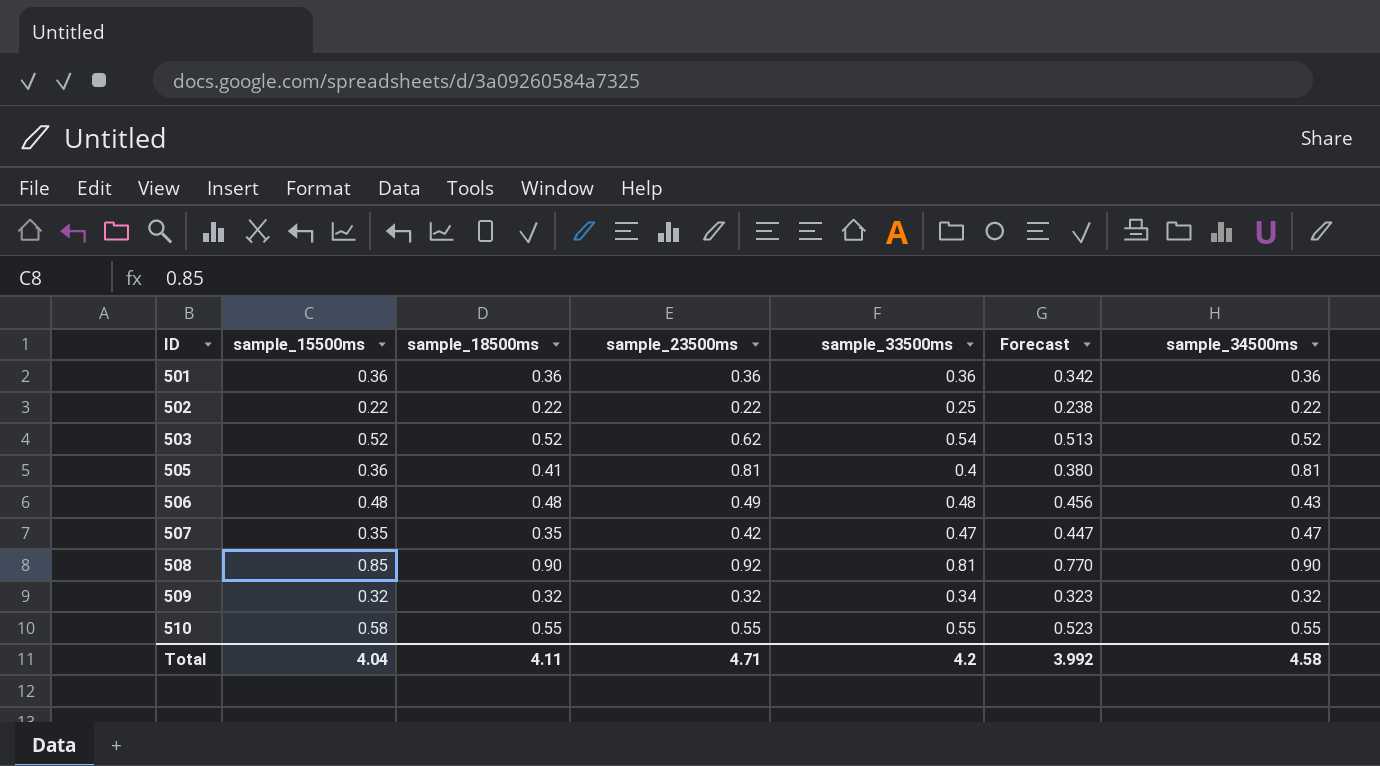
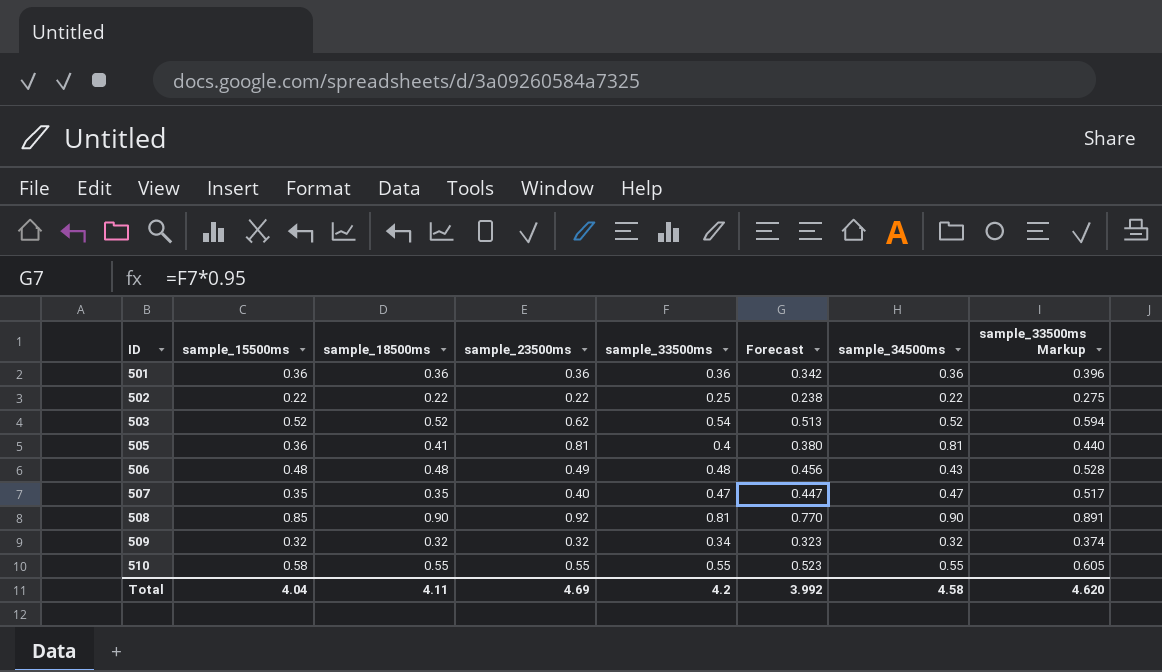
column sample_33500ms Markup | formula: none -> [sample_33500ms] * 1.1
507 | sample_23500ms: 0.42 -> 0.40
Total | sample_23500ms: 4.71 -> 4.69

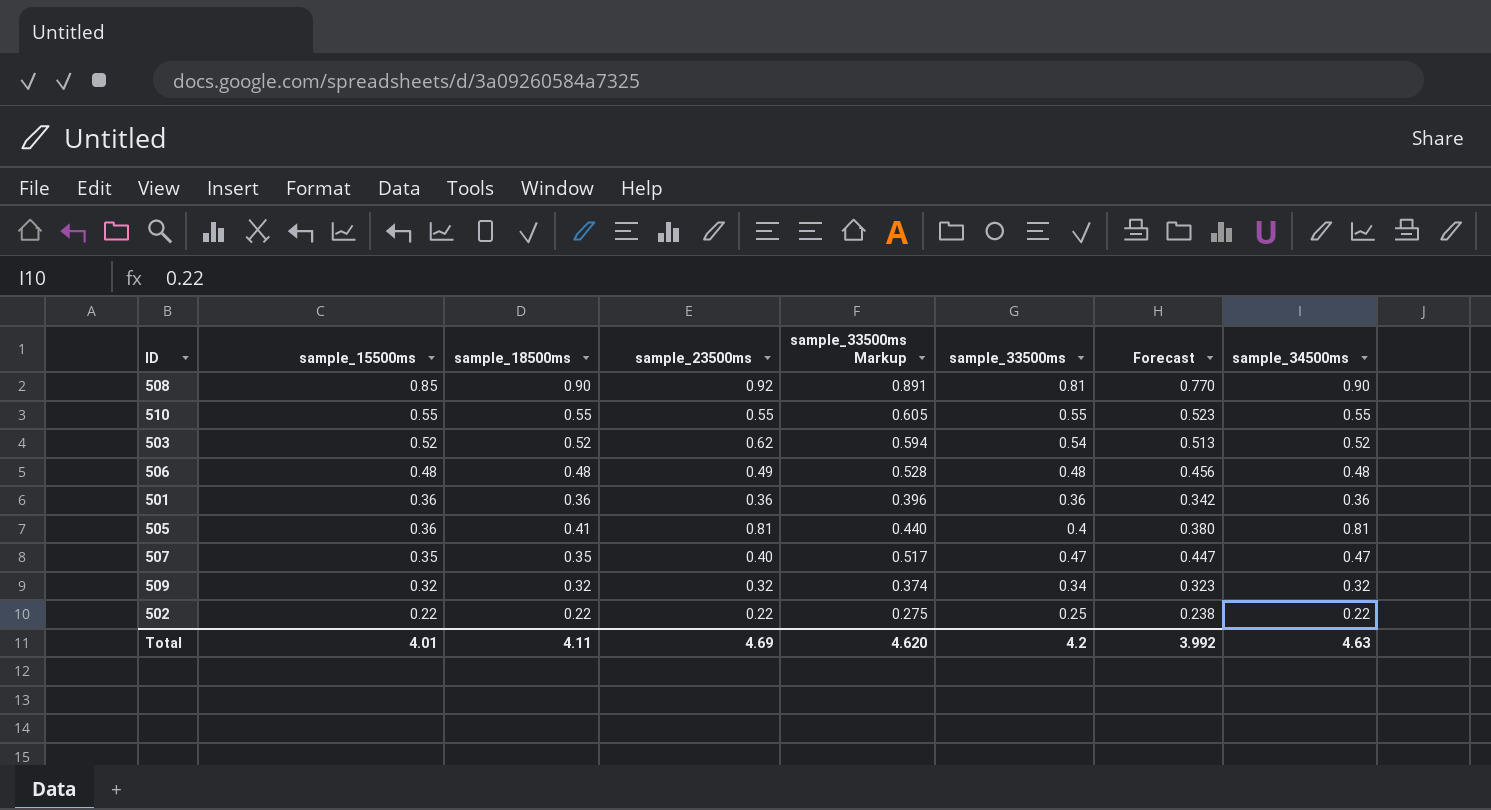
row order: ID ascending -> sample_15500ms descending
column sample_33500ms Markup | position: 8 -> 5
510 | sample_15500ms: 0.58 -> 0.55
506 | sample_34500ms: 0.43 -> 0.48
Total | sample_15500ms: 4.04 -> 4.01
Total | sample_34500ms: 4.58 -> 4.63

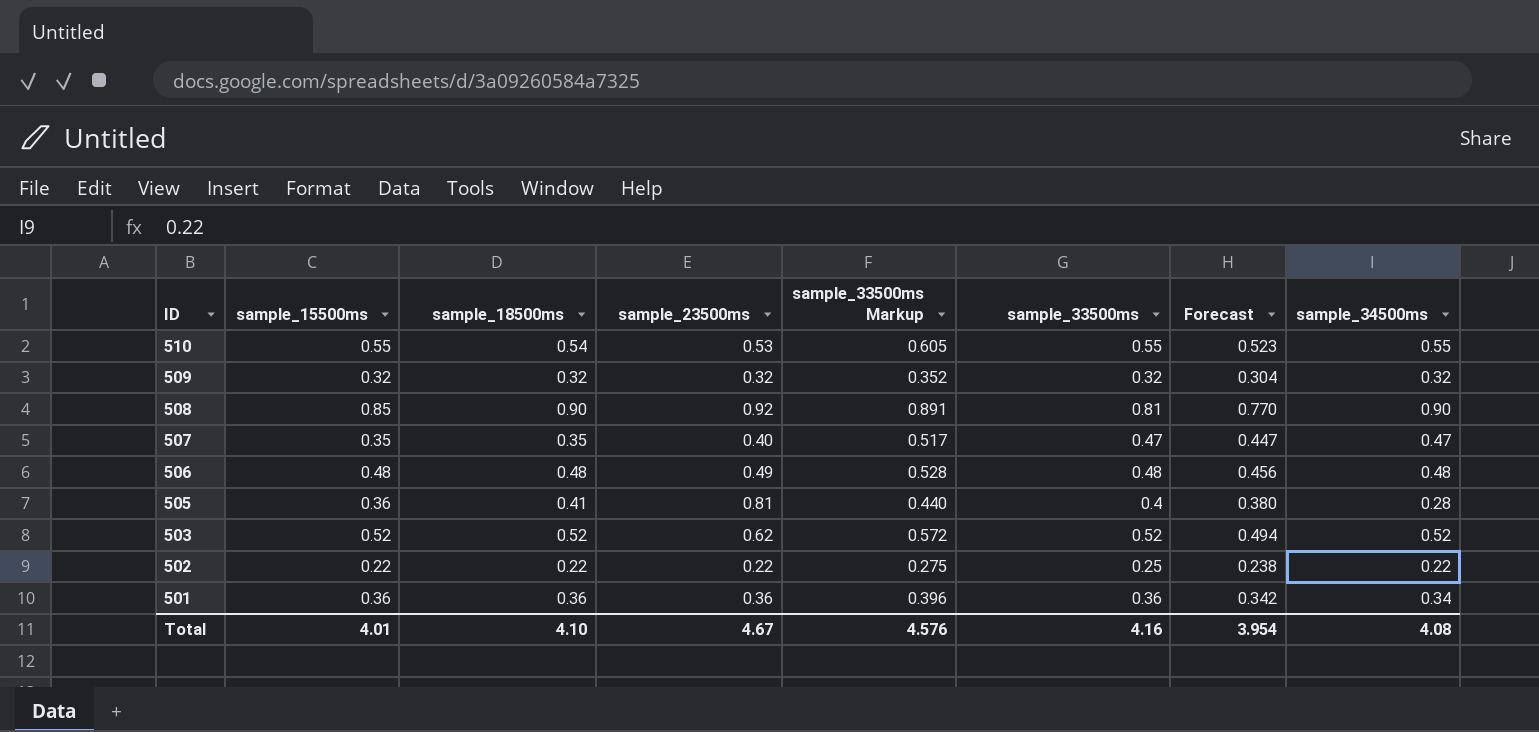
row order: sample_15500ms descending -> ID descending
510 | sample_18500ms: 0.55 -> 0.54
510 | sample_23500ms: 0.55 -> 0.53
509 | sample_33500ms Markup: 0.374 -> 0.352
509 | sample_33500ms: 0.34 -> 0.32
509 | Forecast: 0.323 -> 0.304
505 | sample_34500ms: 0.81 -> 0.28
503 | sample_33500ms Markup: 0.594 -> 0.572
503 | sample_33500ms: 0.54 -> 0.52
503 | Forecast: 0.513 -> 0.494
501 | sample_34500ms: 0.36 -> 0.34
Total | sample_18500ms: 4.11 -> 4.10
Total | sample_23500ms: 4.69 -> 4.67
Total | sample_33500ms Markup: 4.620 -> 4.576
Total | sample_33500ms: 4.2 -> 4.16
Total | Forecast: 3.992 -> 3.954
Total | sample_34500ms: 4.63 -> 4.08

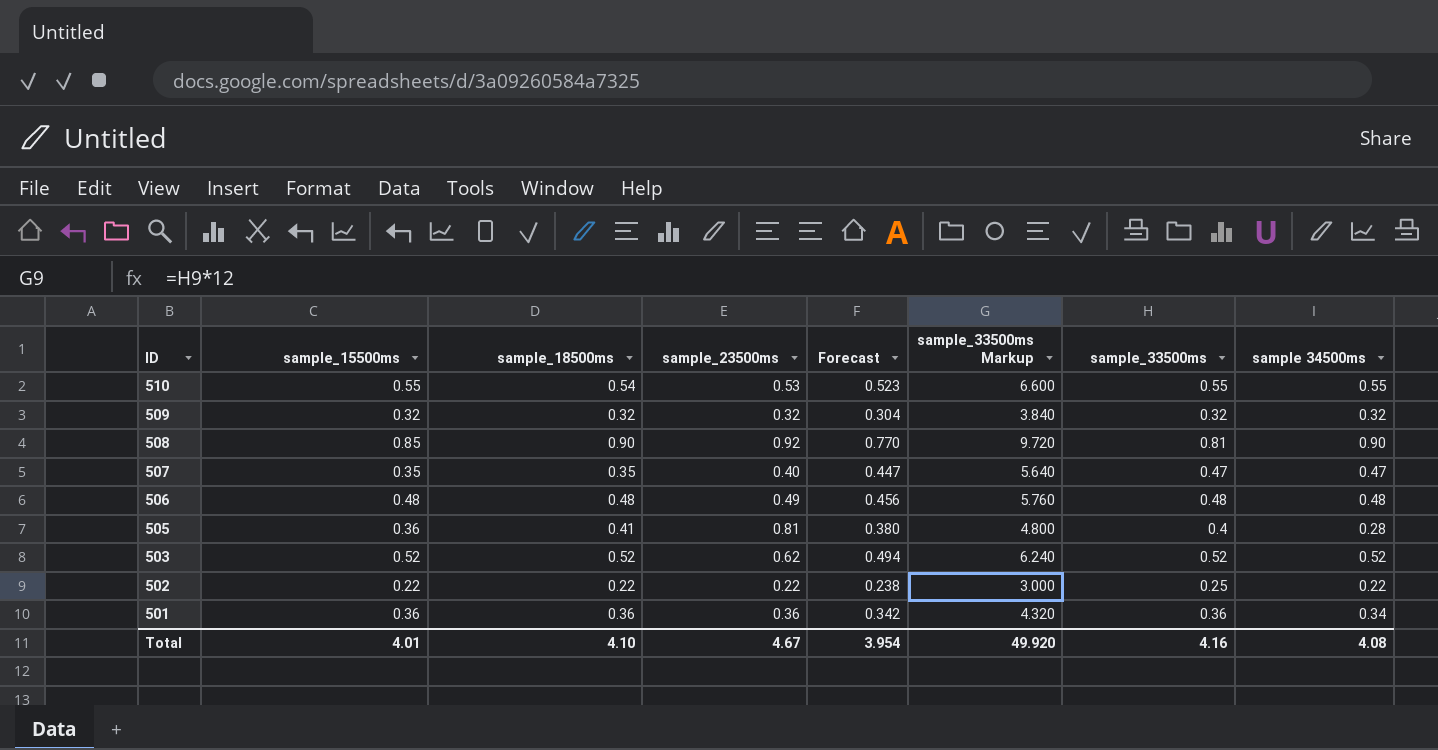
column Forecast | position: 7 -> 5
column sample_33500ms Markup | formula: [sample_33500ms] * 1.1 -> [sample_33500ms] * 12
column name: sample_34500ms -> sample 34500ms
Total | sample_33500ms Markup: 4.576 -> 49.920

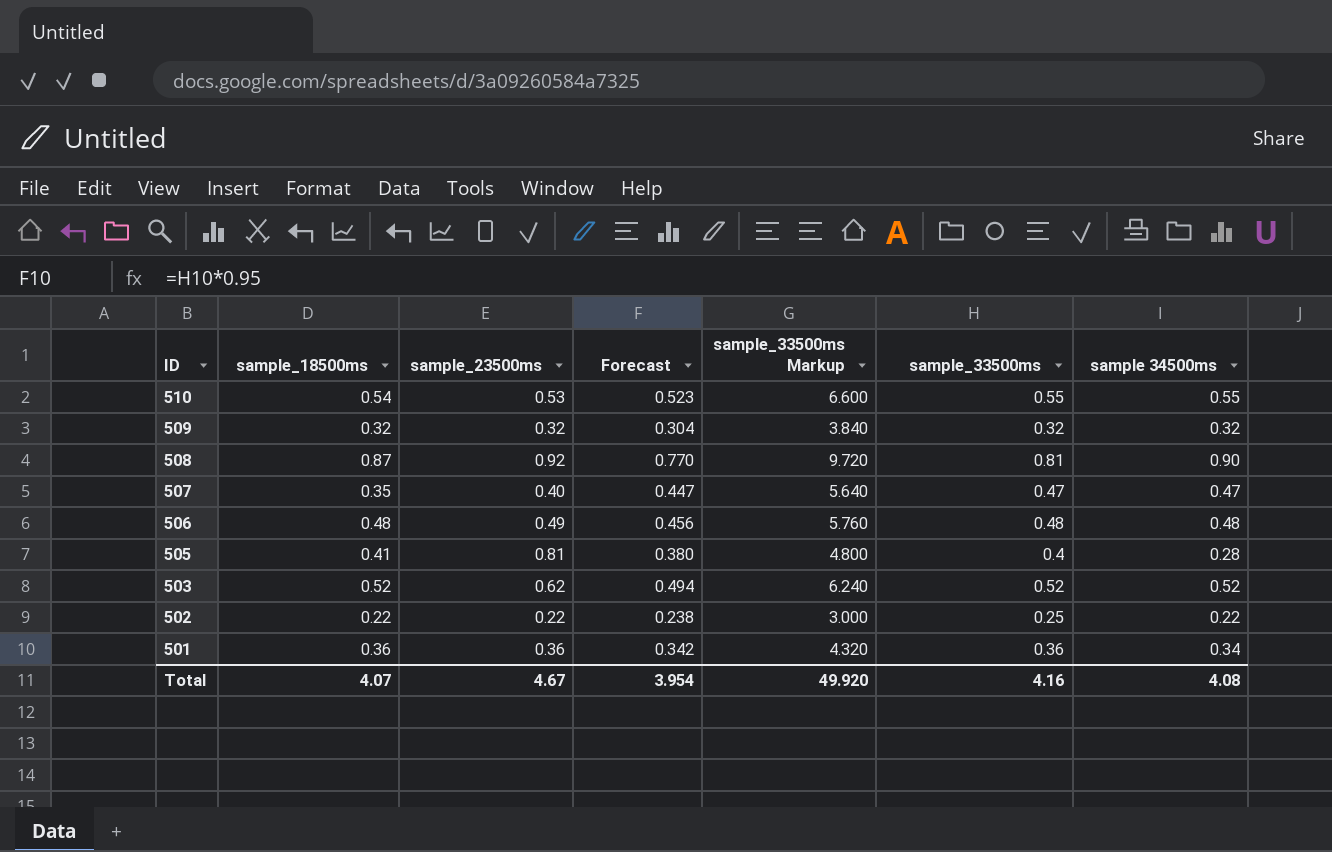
column sample_15500ms | position: 2 -> none
508 | sample_18500ms: 0.90 -> 0.87
Total | sample_18500ms: 4.10 -> 4.07

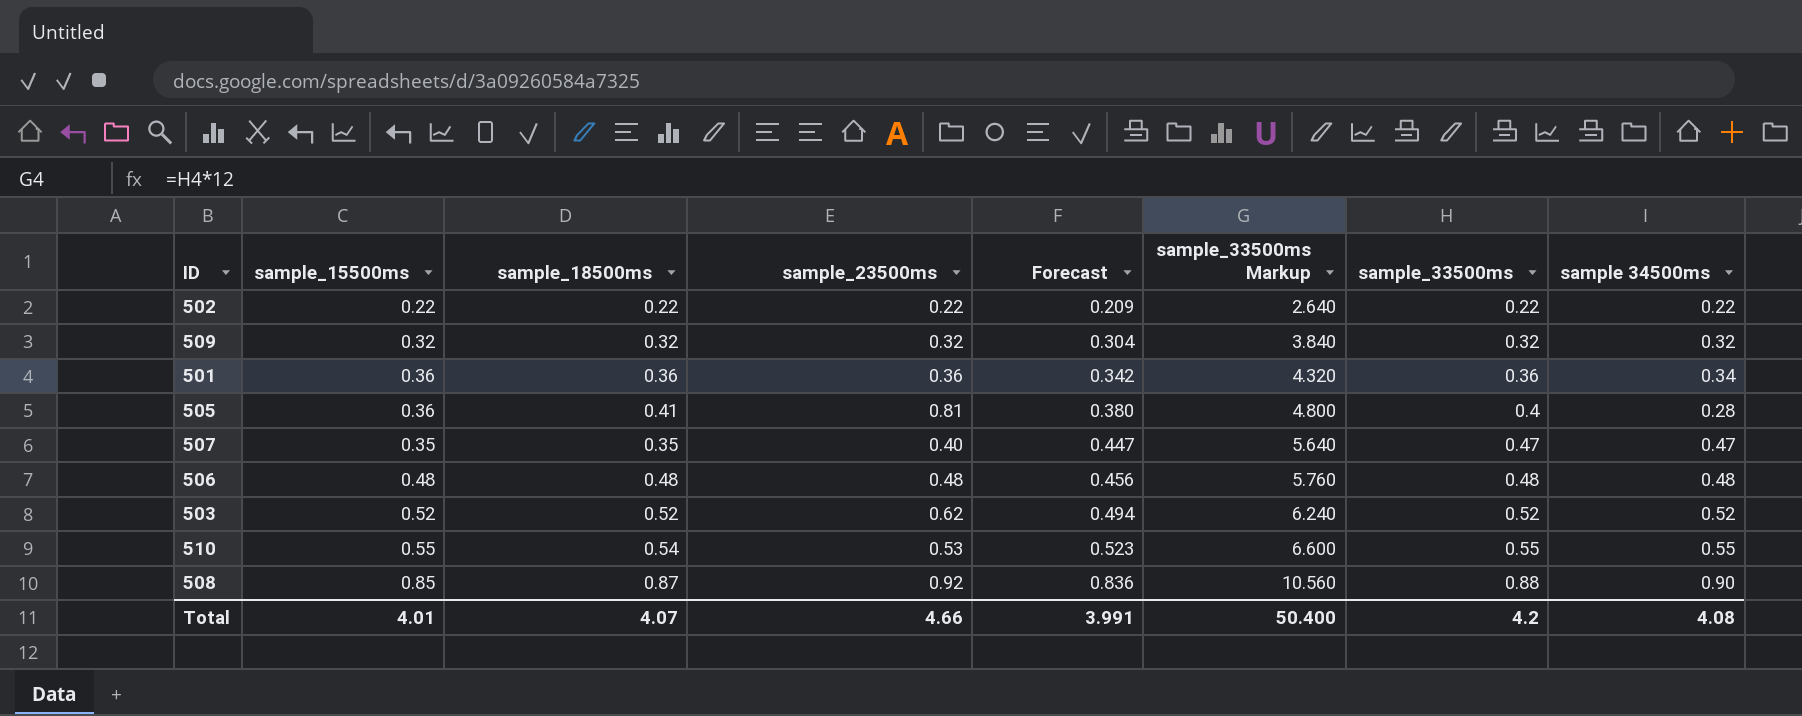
row order: ID descending -> Forecast ascending
column sample_15500ms | position: none -> 2
502 | Forecast: 0.238 -> 0.209
502 | sample_33500ms Markup: 3.000 -> 2.640
502 | sample_33500ms: 0.25 -> 0.22
506 | sample_23500ms: 0.49 -> 0.48
508 | Forecast: 0.770 -> 0.836
508 | sample_33500ms Markup: 9.720 -> 10.560
508 | sample_33500ms: 0.81 -> 0.88
Total | sample_23500ms: 4.67 -> 4.66
Total | Forecast: 3.954 -> 3.991
Total | sample_33500ms Markup: 49.920 -> 50.400
Total | sample_33500ms: 4.16 -> 4.2

